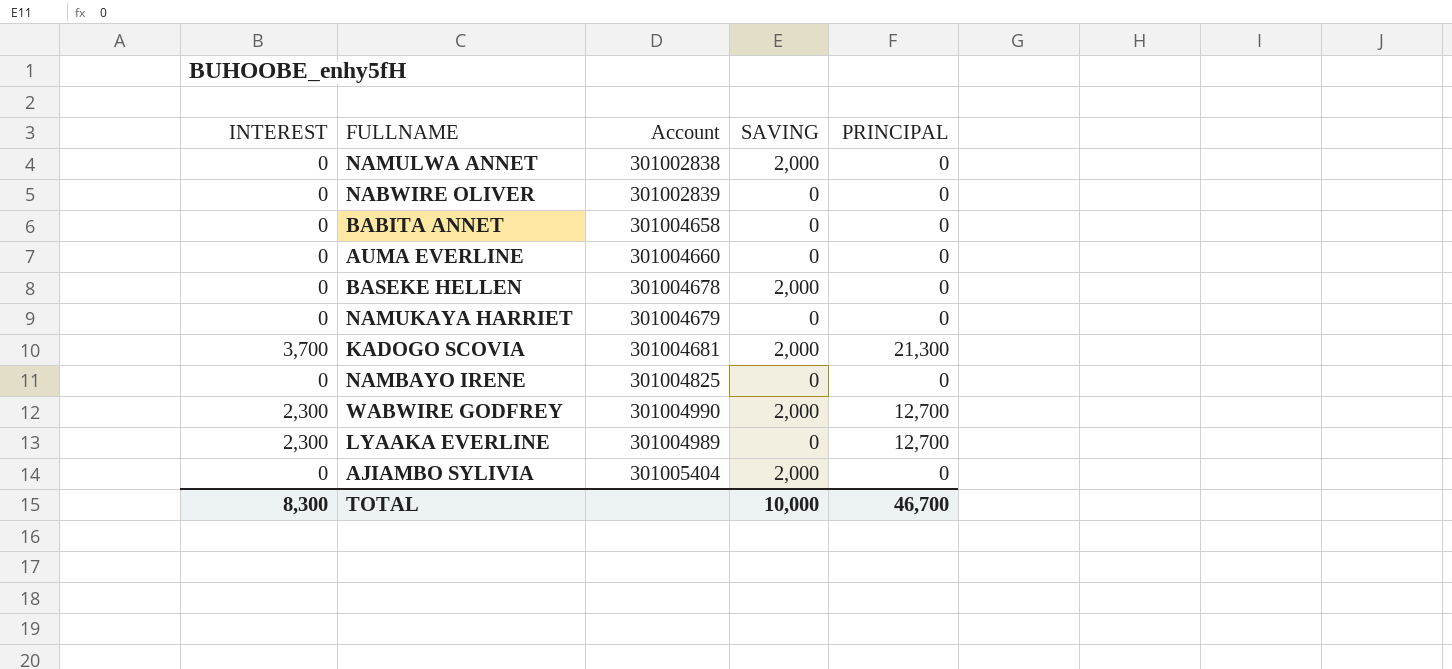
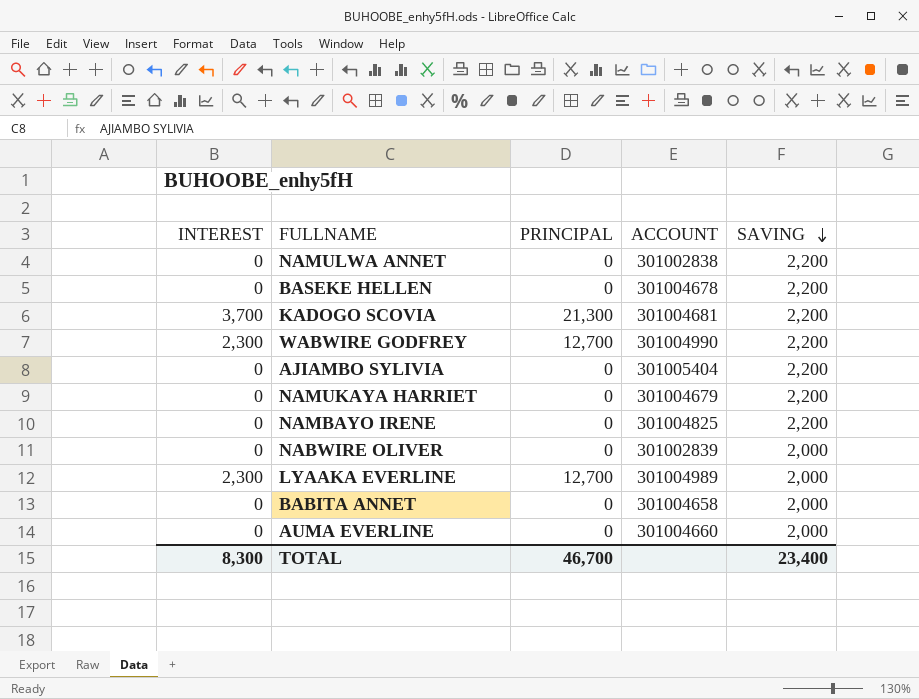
row order: none -> SAVING descending
column PRINCIPAL | position: 5 -> 3
column name: Account -> ACCOUNT
NAMULWA ANNET | SAVING: 2,000 -> 2,200
BASEKE HELLEN | SAVING: 2,000 -> 2,200
KADOGO SCOVIA | SAVING: 2,000 -> 2,200
WABWIRE GODFREY | SAVING: 2,000 -> 2,200
AJIAMBO SYLIVIA | SAVING: 2,000 -> 2,200
NAMUKAYA HARRIET | SAVING: 0 -> 2,200
NAMBAYO IRENE | SAVING: 0 -> 2,200
NABWIRE OLIVER | SAVING: 0 -> 2,000
LYAAKA EVERLINE | SAVING: 0 -> 2,000
BABITA ANNET | SAVING: 0 -> 2,000
AUMA EVERLINE | SAVING: 0 -> 2,000
TOTAL | SAVING: 10,000 -> 23,400

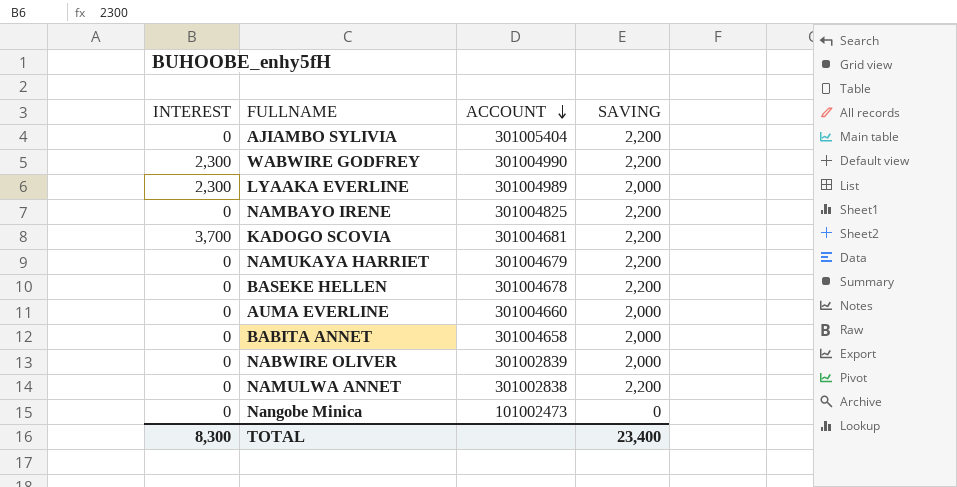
row order: SAVING descending -> ACCOUNT descending
column PRINCIPAL | position: 3 -> none
row Nangobe Minica: none -> 0 | 101002473 | 0

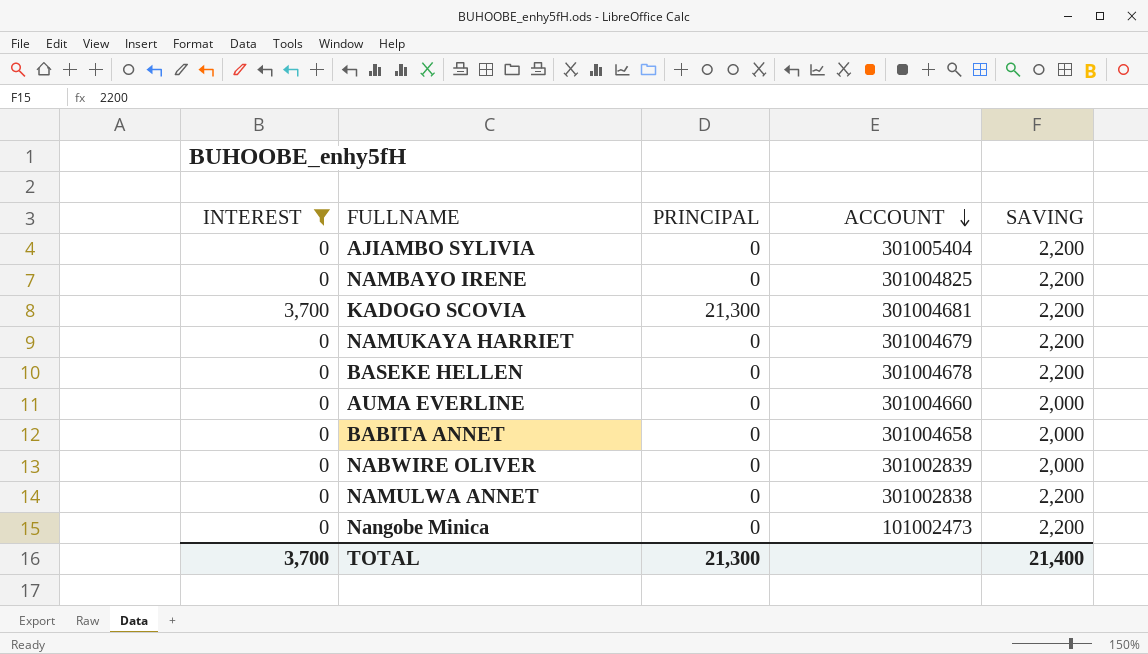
filter: none -> INTEREST != 2,300
column PRINCIPAL | position: none -> 3
Nangobe Minica | SAVING: 0 -> 2,200
TOTAL | INTEREST: 8,300 -> 3,700
TOTAL | SAVING: 23,400 -> 21,400

